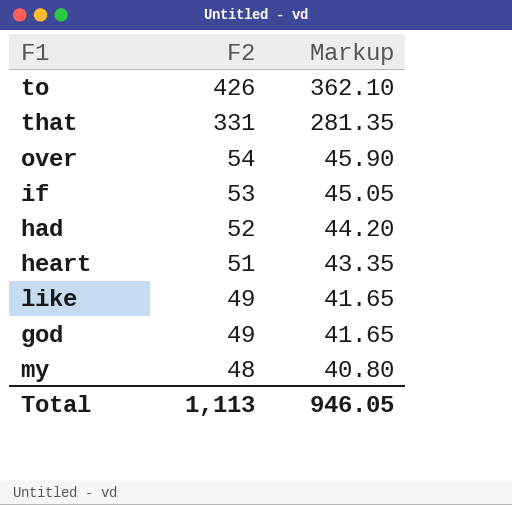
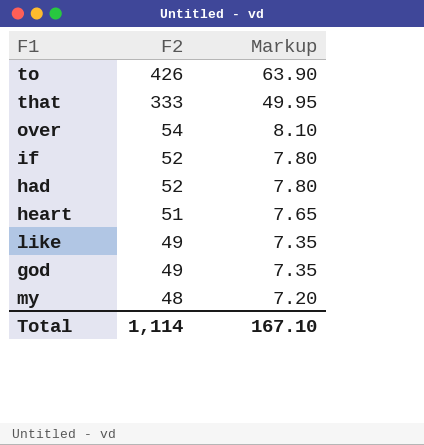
column Markup | formula: [F2] * 0.85 -> [F2] * 0.15
that | F2: 331 -> 333
if | F2: 53 -> 52
Total | F2: 1,113 -> 1,114
Total | Markup: 946.05 -> 167.10

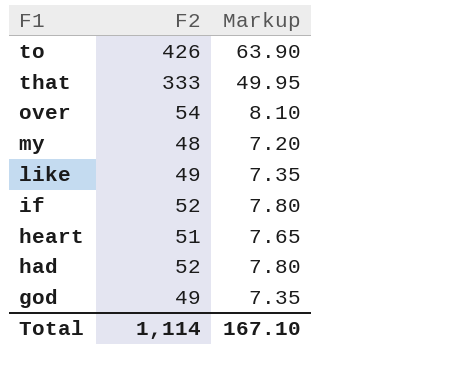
row order: F2 descending -> F1 descending

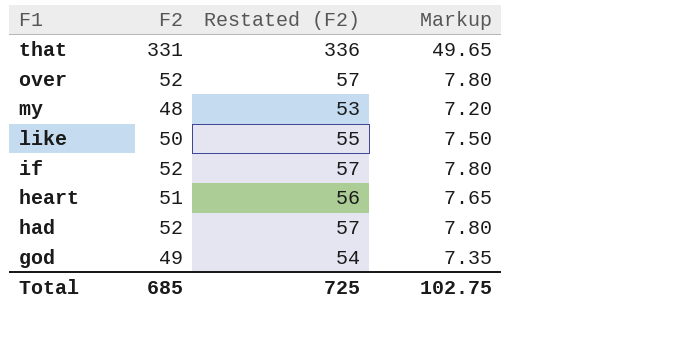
column Restated (F2) | formula: none -> [F2] + 5
row to: 426 | 63.90 -> none
that | F2: 333 -> 331
that | Markup: 49.95 -> 49.65
over | F2: 54 -> 52
over | Markup: 8.10 -> 7.80
like | F2: 49 -> 50
like | Markup: 7.35 -> 7.50
Total | F2: 1,114 -> 685
Total | Markup: 167.10 -> 102.75

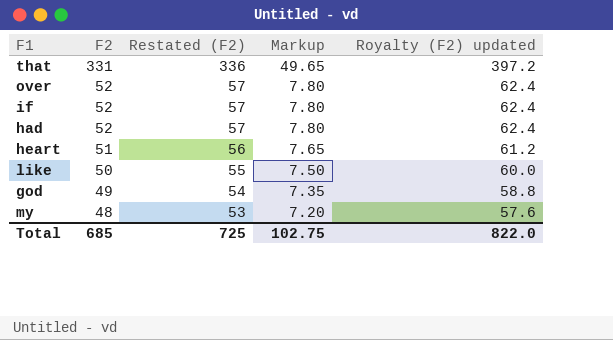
row order: F1 descending -> F2 descending
column Royalty (F2) updated | formula: none -> [F2] * 1.2

